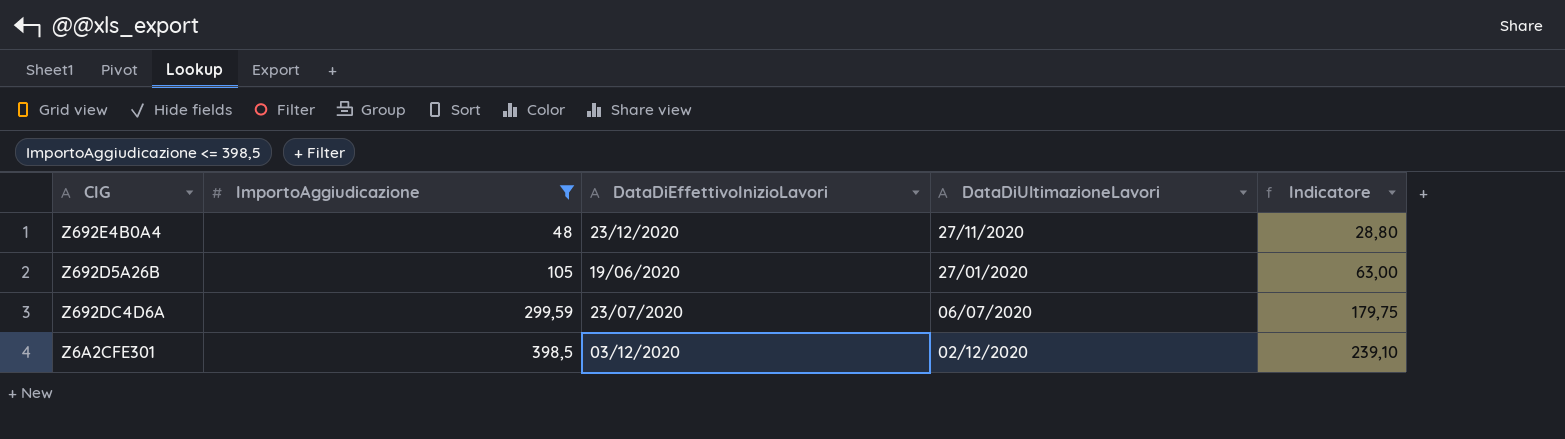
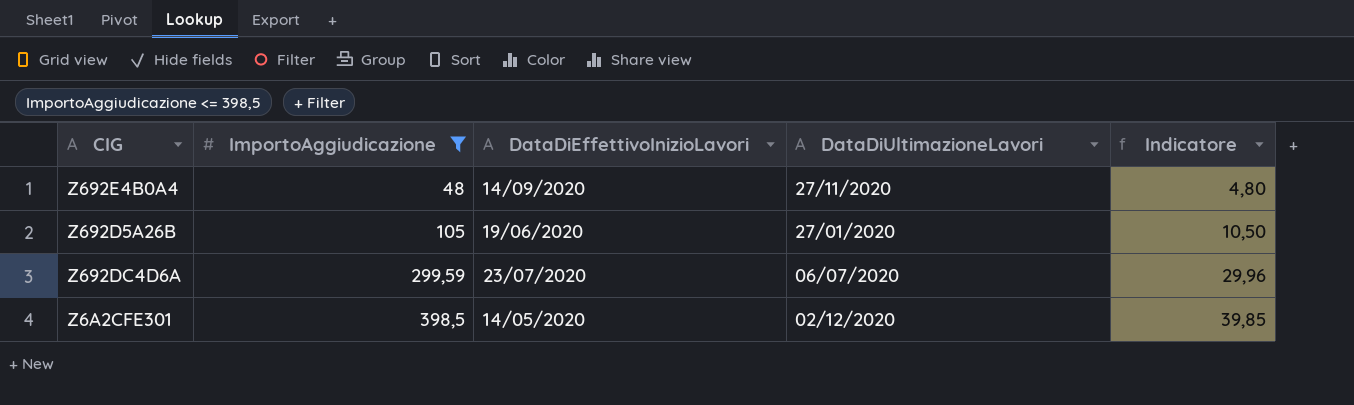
column Indicatore | formula: [ImportoAggiudicazione] * 0,6 -> [ImportoAggiudicazione] * 0,1
Z692E4B0A4 | DataDiEffettivoInizioLavori: 23/12/2020 -> 14/09/2020
Z6A2CFE301 | DataDiEffettivoInizioLavori: 03/12/2020 -> 14/05/2020

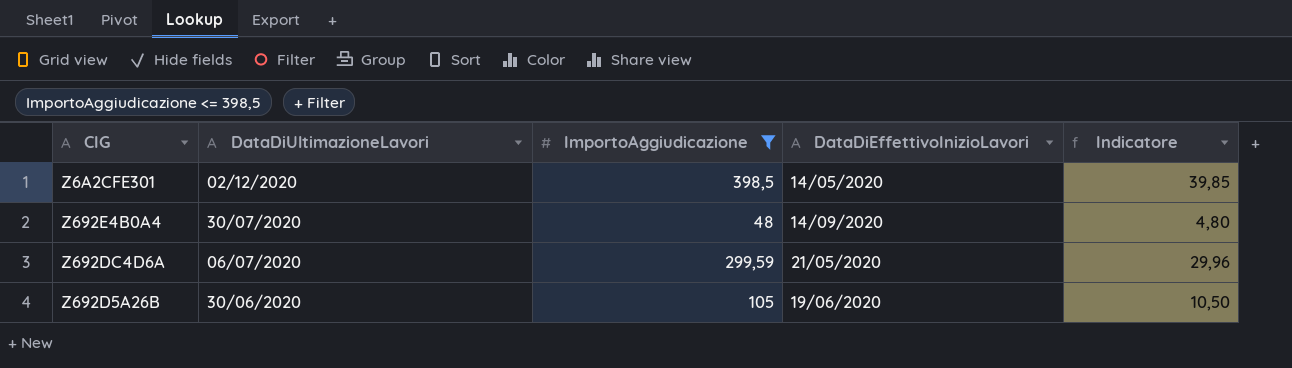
row order: ImportoAggiudicazione ascending -> DataDiUltimazioneLavori descending
column DataDiUltimazioneLavori | position: 4 -> 2
Z692E4B0A4 | DataDiUltimazioneLavori: 27/11/2020 -> 30/07/2020
Z692DC4D6A | DataDiEffettivoInizioLavori: 23/07/2020 -> 21/05/2020
Z692D5A26B | DataDiUltimazioneLavori: 27/01/2020 -> 30/06/2020

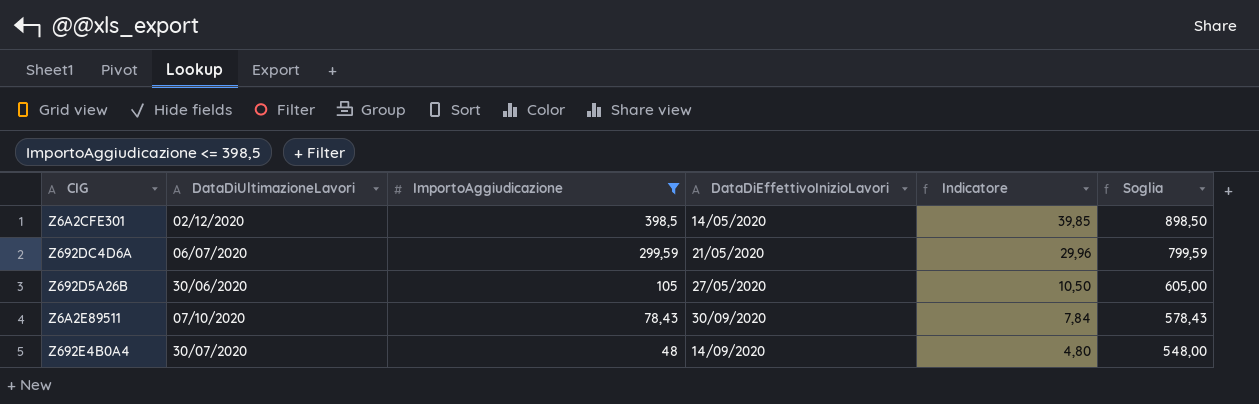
row order: DataDiUltimazioneLavori descending -> ImportoAggiudicazione descending
column Soglia | formula: none -> [ImportoAggiudicazione] + 500
Z692D5A26B | DataDiEffettivoInizioLavori: 19/06/2020 -> 27/05/2020
row Z6A2E89511: none -> 07/10/2020 | 78,43 | 30/09/2020 | 7,84 | 578,43

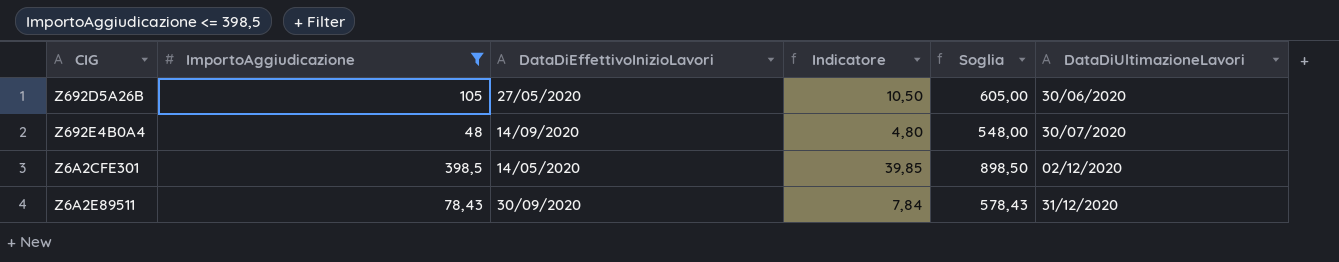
row order: ImportoAggiudicazione descending -> DataDiUltimazioneLavori ascending
column DataDiUltimazioneLavori | position: 2 -> 6
row Z692DC4D6A: 06/07/2020 | 299,59 | 21/05/2020 | 29,96 | 799,59 -> none
Z6A2E89511 | DataDiUltimazioneLavori: 07/10/2020 -> 31/12/2020

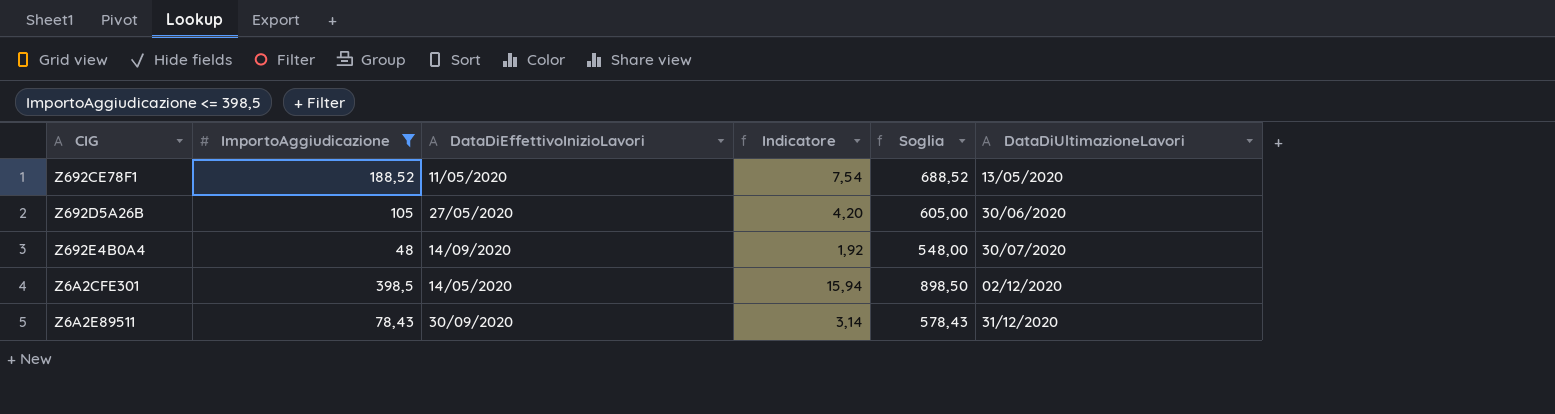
column Indicatore | formula: [ImportoAggiudicazione] * 0,1 -> [ImportoAggiudicazione] * 0,04
row Z692CE78F1: none -> 188,52 | 11/05/2020 | 7,54 | 688,52 | 13/05/2020

